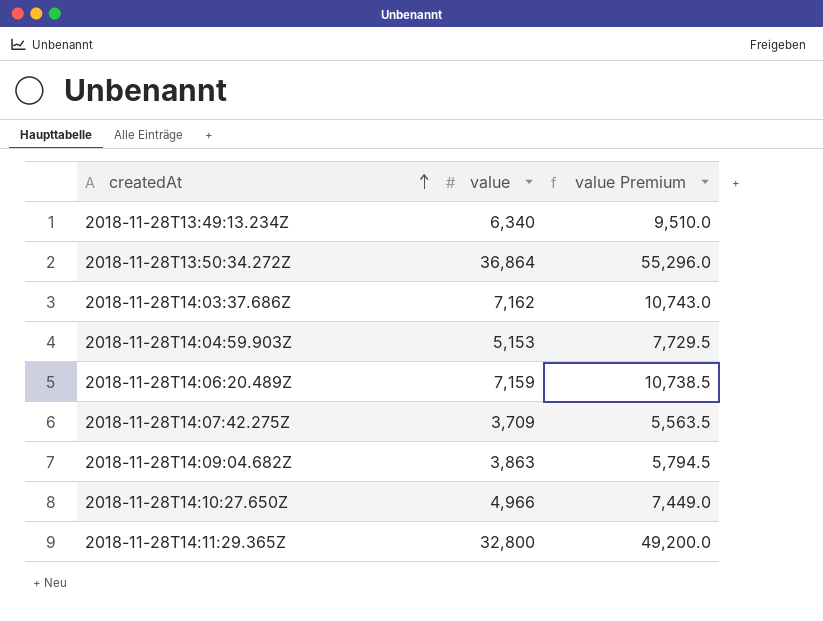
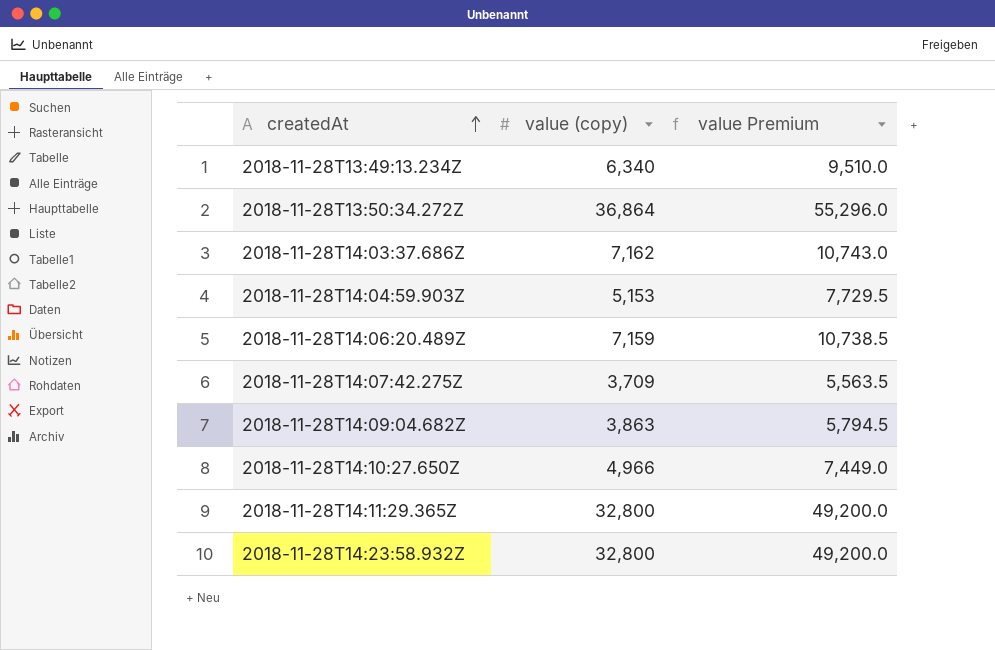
column name: value -> value (copy)
row 2018-11-28T14:23:58.932Z: none -> 32,800 | 49,200.0

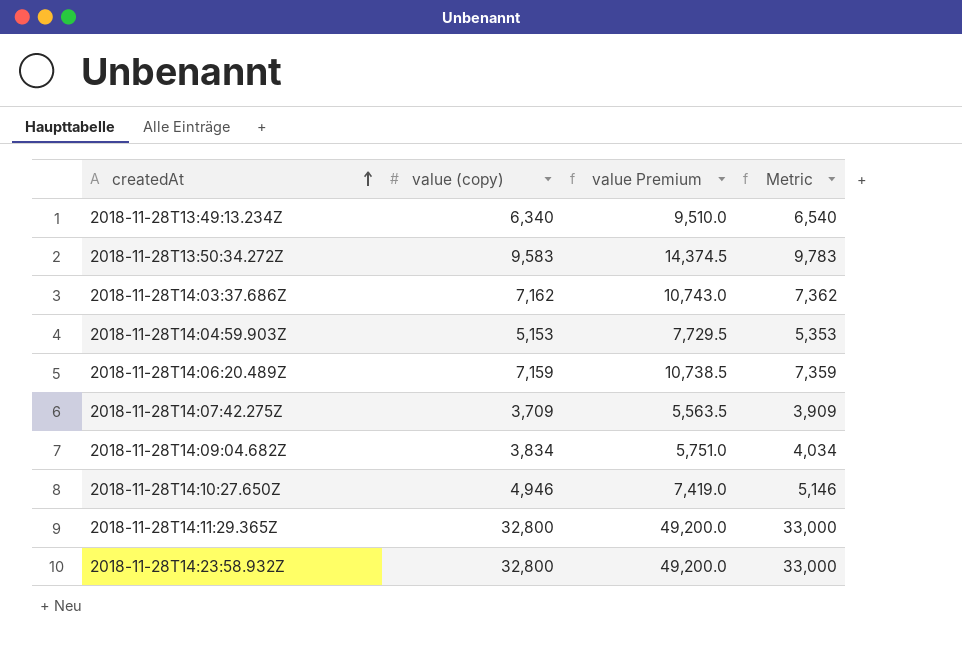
column Metric | formula: none -> [value (copy)] + 200
2018-11-28T13:50:34.272Z | value (copy): 36,864 -> 9,583
2018-11-28T13:50:34.272Z | value Premium: 55,296.0 -> 14,374.5
2018-11-28T14:09:04.682Z | value (copy): 3,863 -> 3,834
2018-11-28T14:09:04.682Z | value Premium: 5,794.5 -> 5,751.0
2018-11-28T14:10:27.650Z | value (copy): 4,966 -> 4,946
2018-11-28T14:10:27.650Z | value Premium: 7,449.0 -> 7,419.0

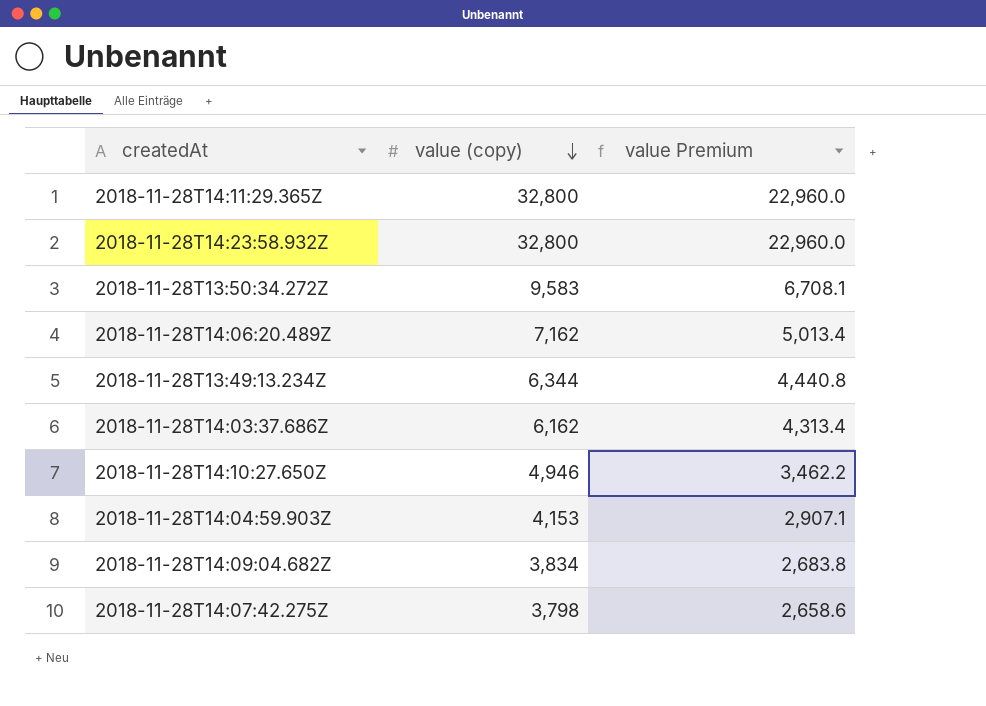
row order: createdAt ascending -> value (copy) descending
column Metric | formula: [value (copy)] + 200 -> none
column value Premium | formula: [value (copy)] * 1.5 -> [value (copy)] * 0.7
2018-11-28T14:06:20.489Z | value (copy): 7,159 -> 7,162
2018-11-28T13:49:13.234Z | value (copy): 6,340 -> 6,344
2018-11-28T14:03:37.686Z | value (copy): 7,162 -> 6,162
2018-11-28T14:04:59.903Z | value (copy): 5,153 -> 4,153
2018-11-28T14:07:42.275Z | value (copy): 3,709 -> 3,798

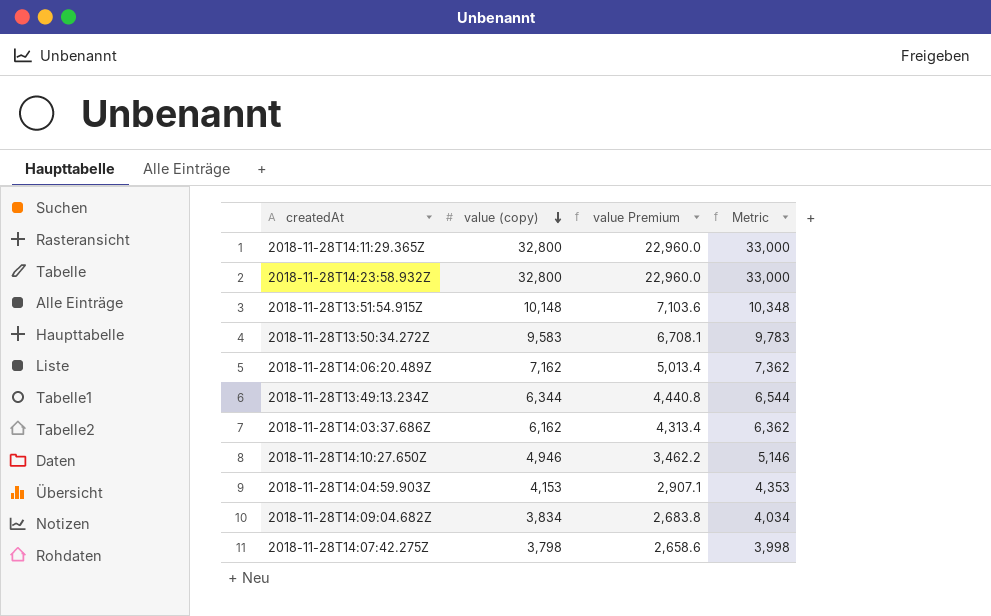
column Metric | formula: none -> [value (copy)] + 200
row 2018-11-28T13:51:54.915Z: none -> 10,148 | 7,103.6 | 10,348

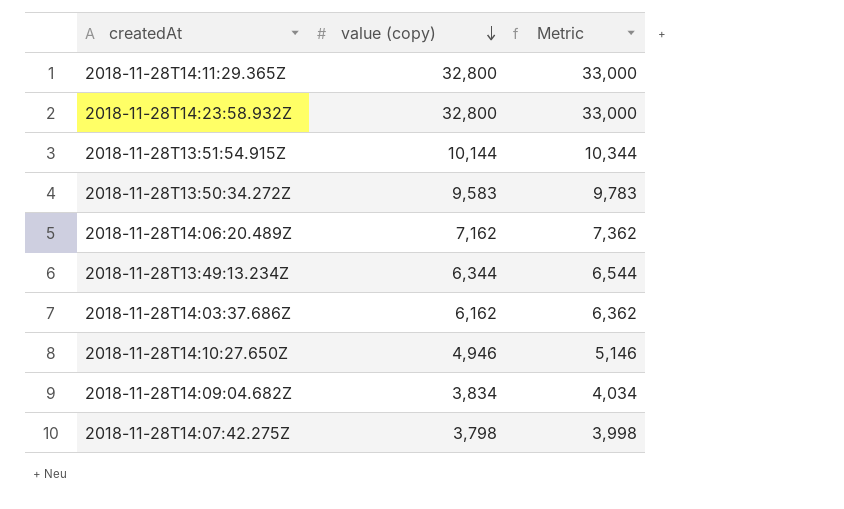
column value Premium | formula: [value (copy)] * 0.7 -> none
row 2018-11-28T14:04:59.903Z: 4,153 | 2,907.1 | 4,353 -> none
2018-11-28T13:51:54.915Z | value (copy): 10,148 -> 10,144
2018-11-28T13:51:54.915Z | Metric: 10,348 -> 10,344

